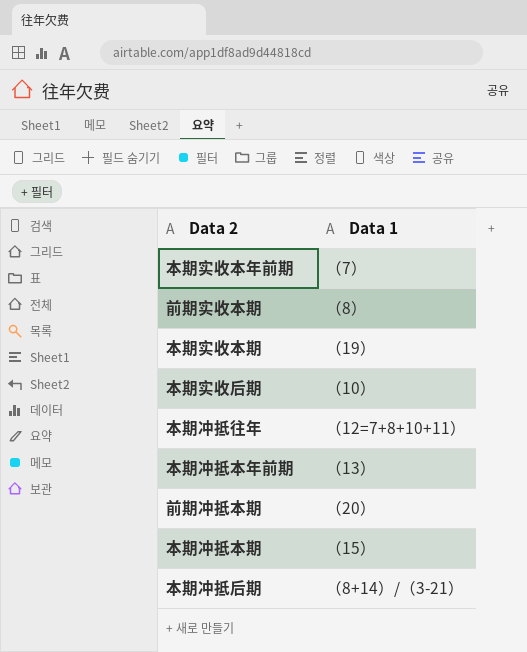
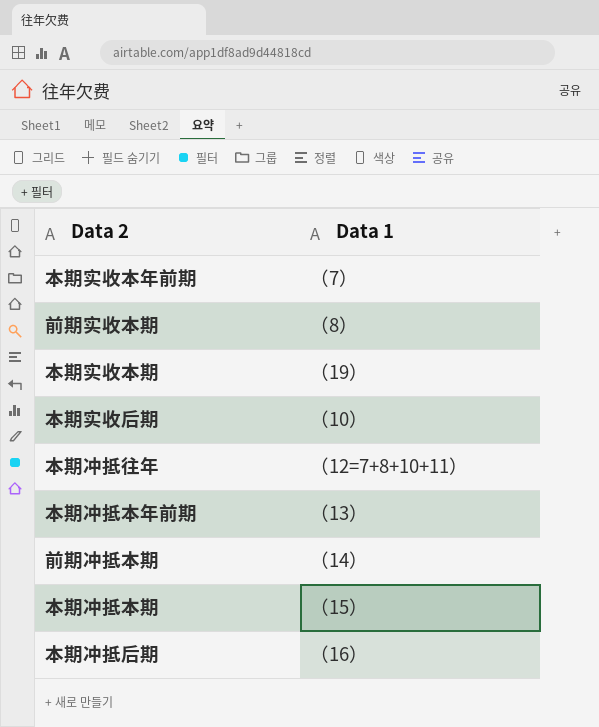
前期冲抵本期 | Data 1: （20） -> （14）
本期冲抵后期 | Data 1: （8+14）/（3-21） -> （16）

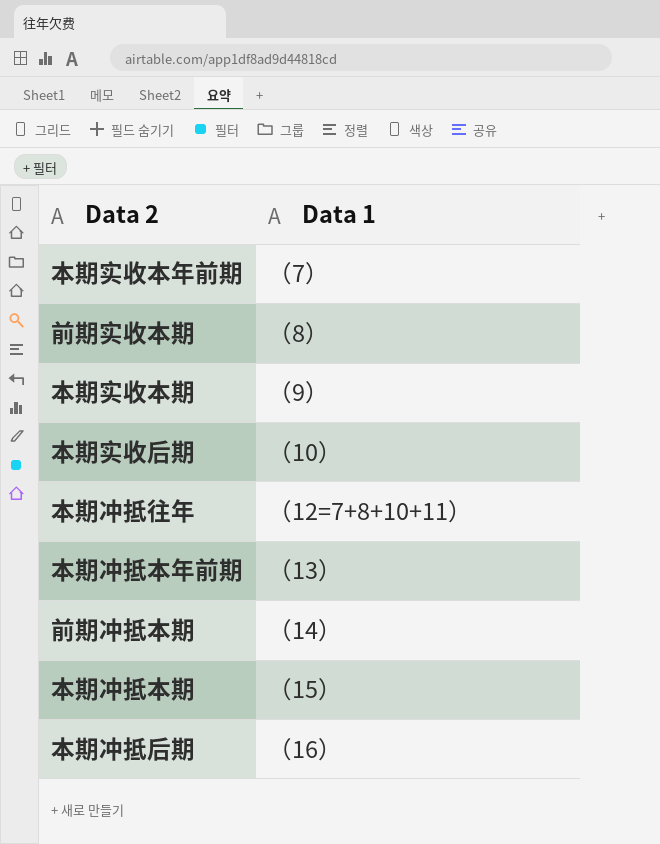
本期实收本期 | Data 1: （19） -> （9）

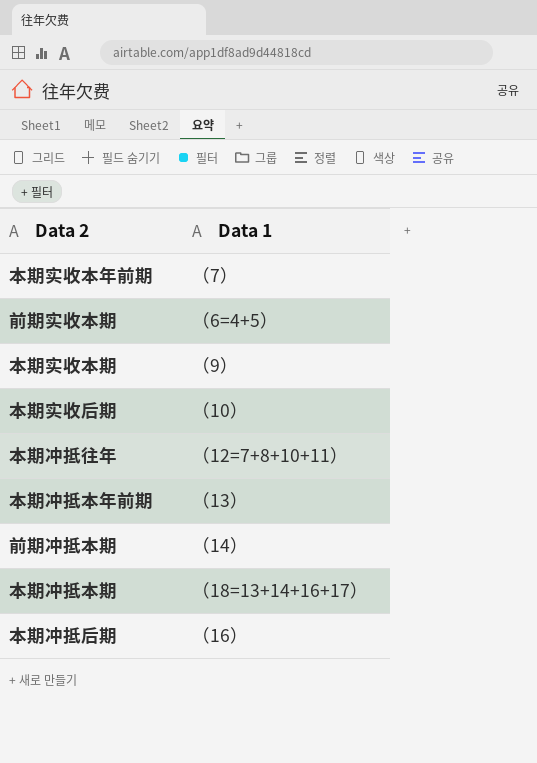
前期实收本期 | Data 1: （8） -> （6=4+5）
本期冲抵本期 | Data 1: （15） -> （18=13+14+16+17）

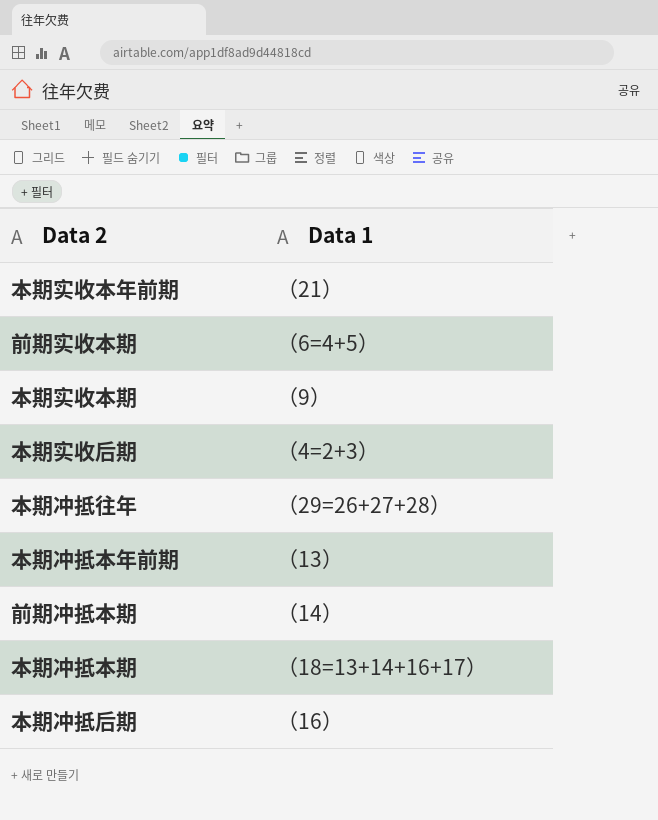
本期实收本年前期 | Data 1: （7） -> （21）
本期实收后期 | Data 1: （10） -> （4=2+3）
本期冲抵往年 | Data 1: （12=7+8+10+11） -> （29=26+27+28）

